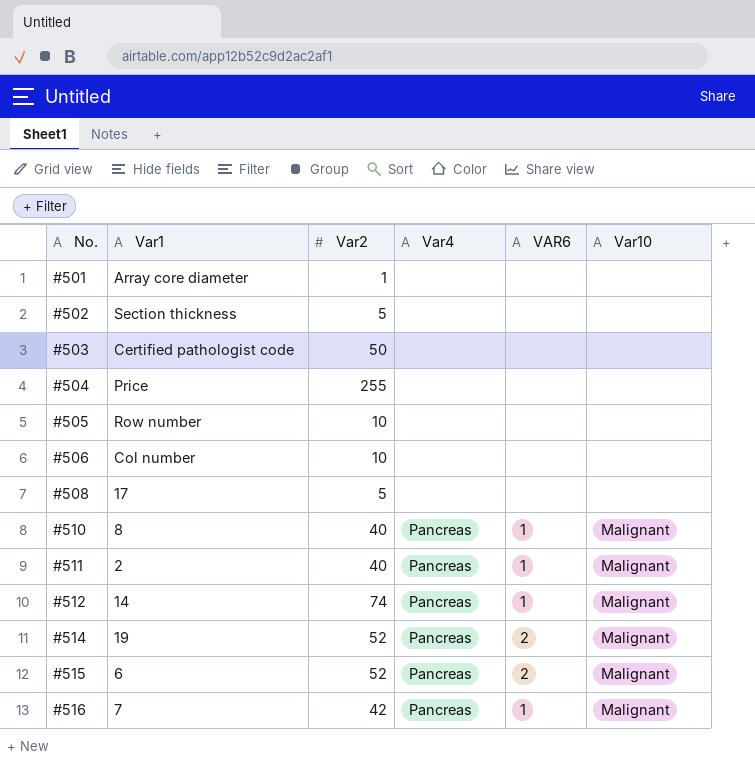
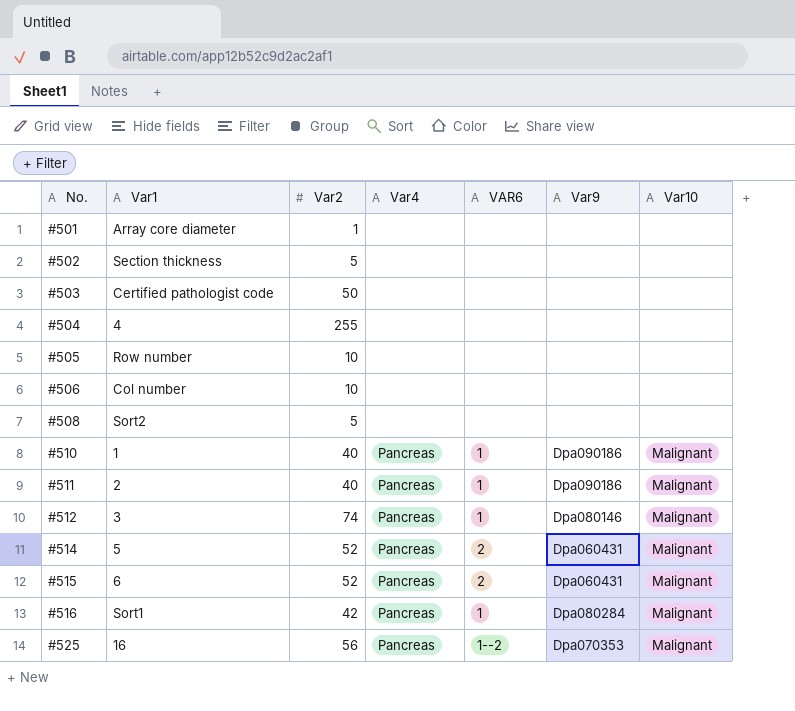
column Var9 | position: none -> 6
#504 | Var1: Price -> 4
#508 | Var1: 17 -> Sort2
#510 | Var1: 8 -> 1
#512 | Var1: 14 -> 3
#514 | Var1: 19 -> 5
#516 | Var1: 7 -> Sort1
row #525: none -> 16 | 56 | Pancreas | 1--2 | Dpa070353 | Malignant

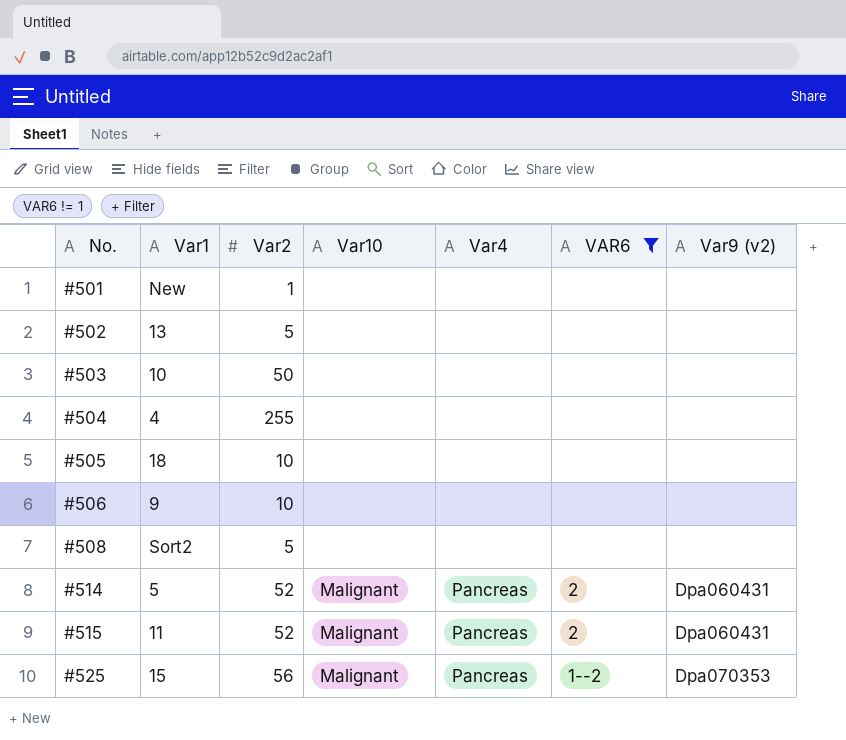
filter: none -> VAR6 != 1
column Var10 | position: 7 -> 4
column name: Var9 -> Var9 (v2)
#501 | Var1: Array core diameter -> New
#502 | Var1: Section thickness -> 13
#503 | Var1: Certified pathologist code -> 10
#505 | Var1: Row number -> 18
#506 | Var1: Col number -> 9
#515 | Var1: 6 -> 11
#525 | Var1: 16 -> 15

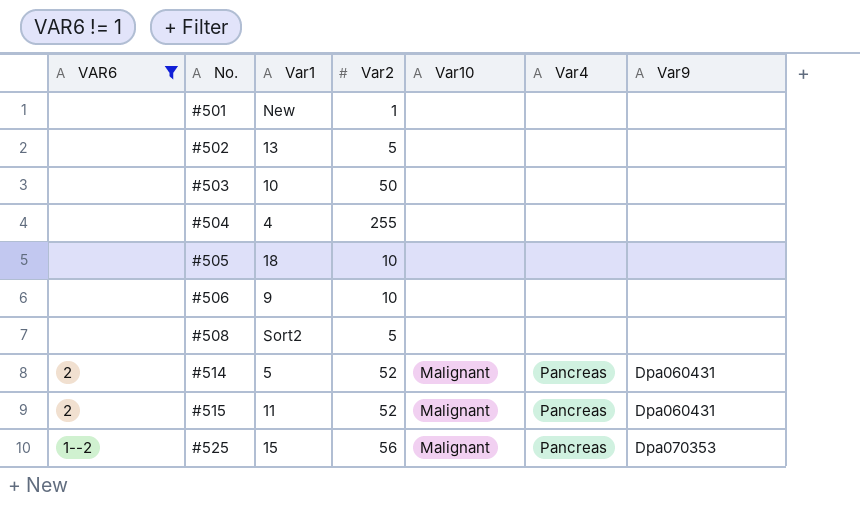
column VAR6 | position: 6 -> 1
column name: Var9 (v2) -> Var9

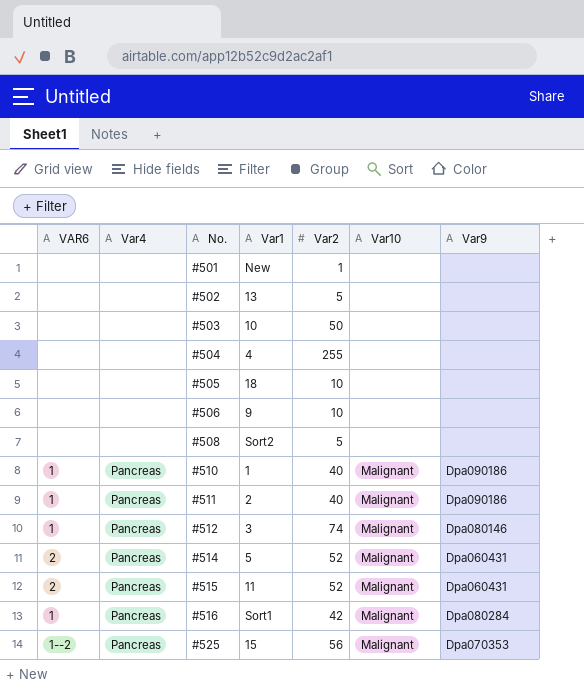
filter: VAR6 != 1 -> none
column Var4 | position: 6 -> 2

